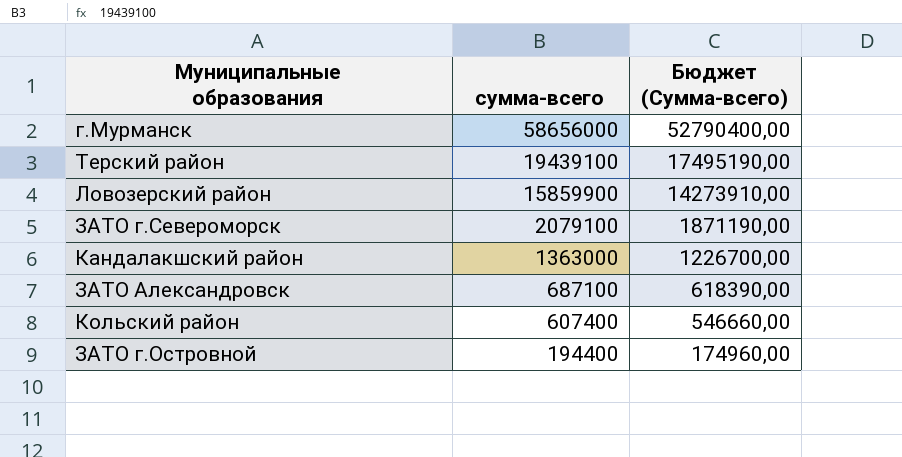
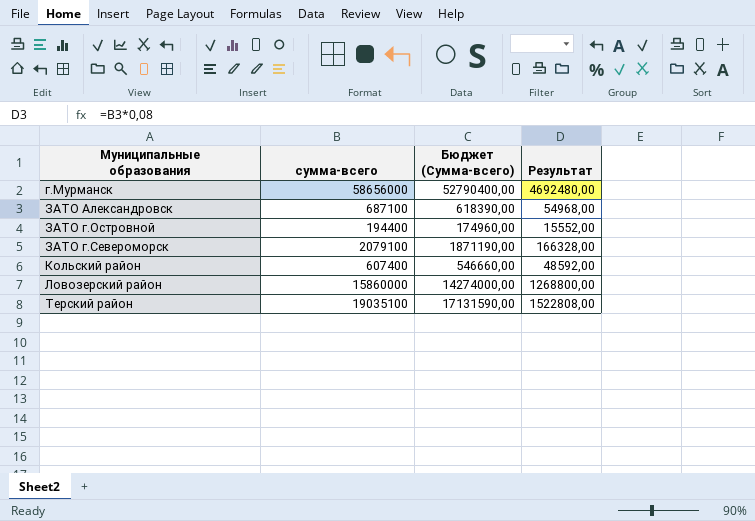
row order: сумма-всего descending -> Муниципальные образования ascending
column Результат | formula: none -> [сумма-всего] * 0,08
row Кандалакшский район: 1363000 | 1226700,00 -> none
Ловозерский район | сумма-всего: 15859900 -> 15860000
Ловозерский район | Бюджет (Сумма-всего): 14273910,00 -> 14274000,00
Терский район | сумма-всего: 19439100 -> 19035100
Терский район | Бюджет (Сумма-всего): 17495190,00 -> 17131590,00

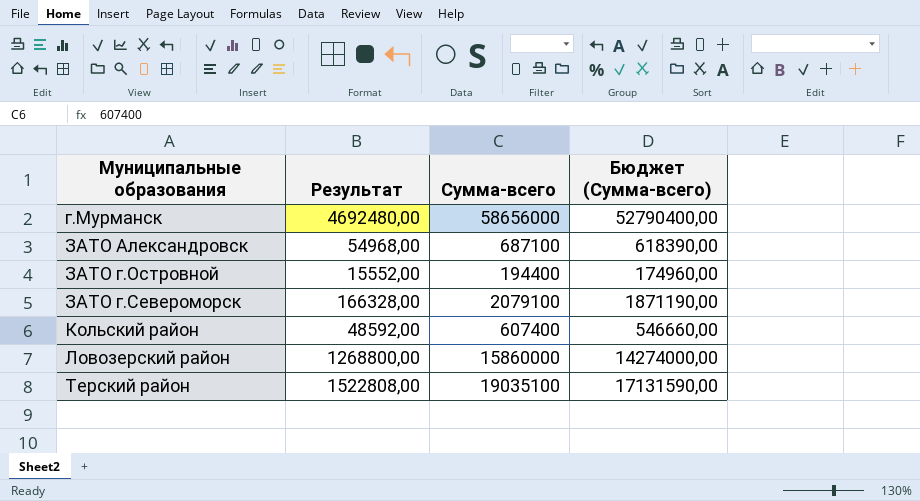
column Результат | position: 4 -> 2
column name: сумма-всего -> Сумма-всего

